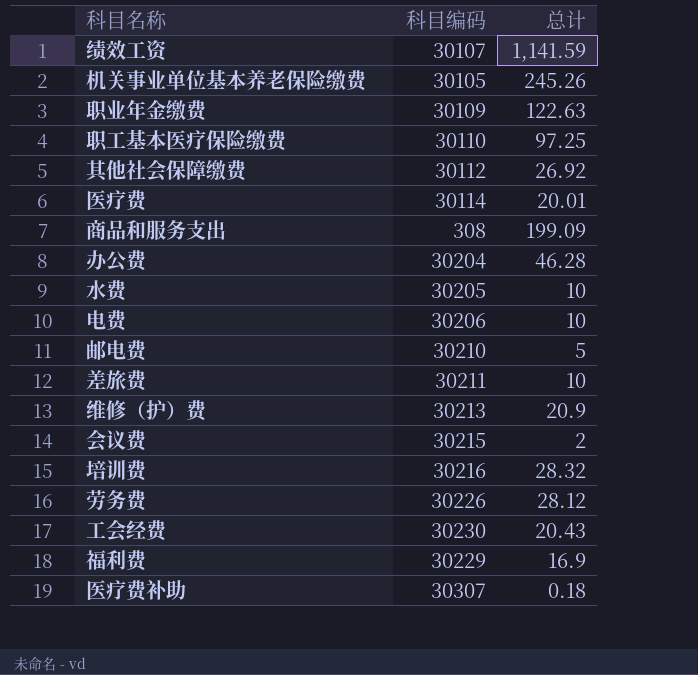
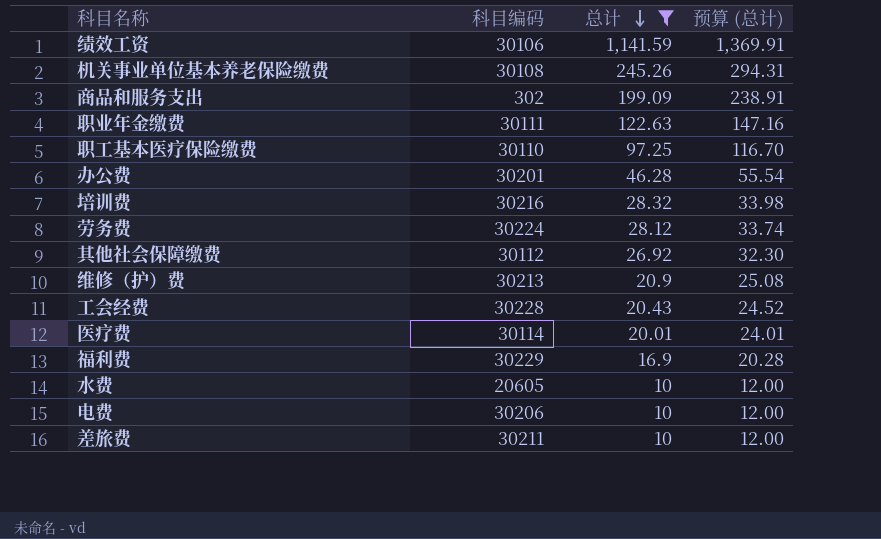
filter: none -> 总计 >= 10
row order: none -> 总计 descending
column 预算 (总计) | formula: none -> [总计] * 1.2
绩效工资 | 科目编码: 30107 -> 30106
机关事业单位基本养老保险缴费 | 科目编码: 30105 -> 30108
商品和服务支出 | 科目编码: 308 -> 302
职业年金缴费 | 科目编码: 30109 -> 30111
办公费 | 科目编码: 30204 -> 30201
劳务费 | 科目编码: 30226 -> 30224
工会经费 | 科目编码: 30230 -> 30228
水费 | 科目编码: 30205 -> 20605

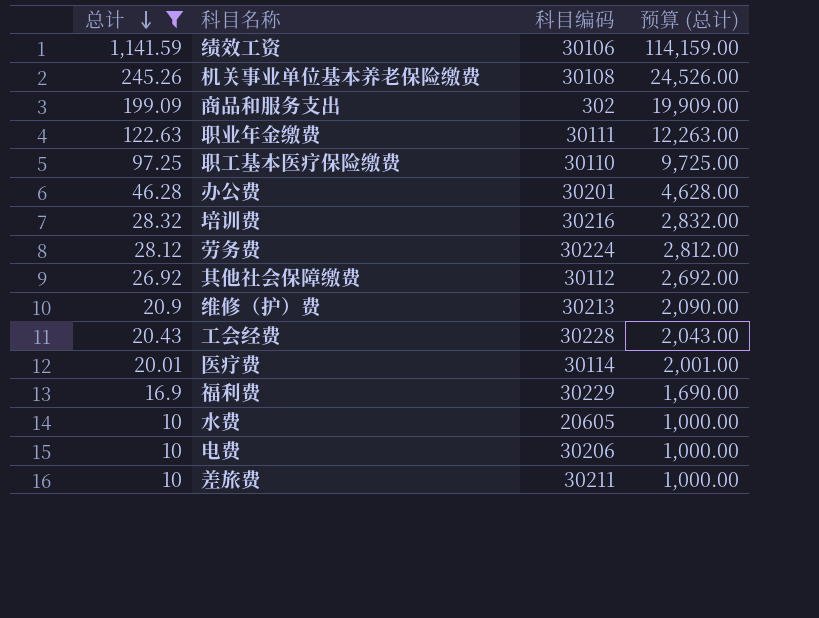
column 总计 | position: 3 -> 1
column 预算 (总计) | formula: [总计] * 1.2 -> [总计] * 100

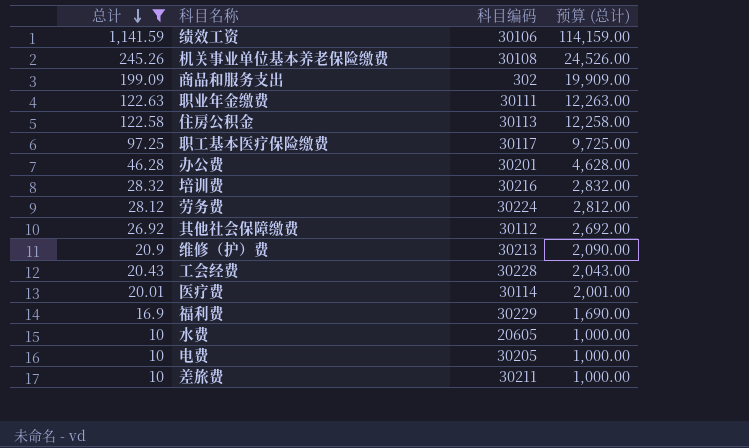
row 住房公积金: none -> 122.58 | 30113 | 12,258.00
职工基本医疗保险缴费 | 科目编码: 30110 -> 30117
电费 | 科目编码: 30206 -> 30205

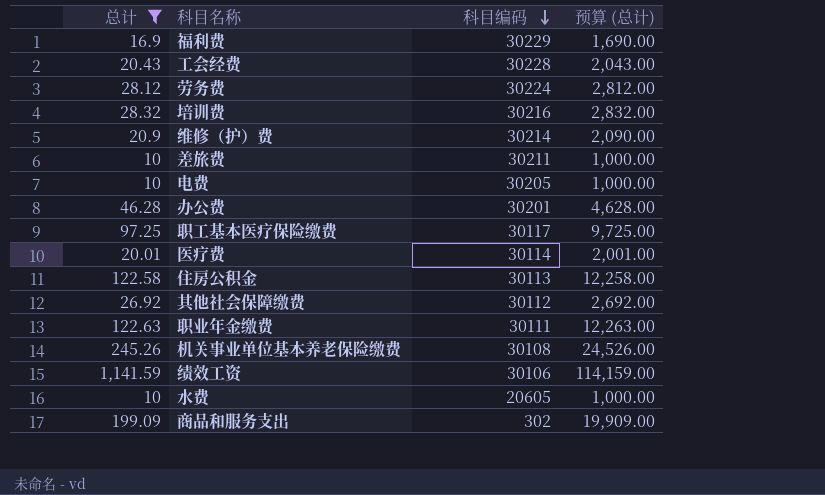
row order: 总计 descending -> 科目编码 descending
维修（护）费 | 科目编码: 30213 -> 30214

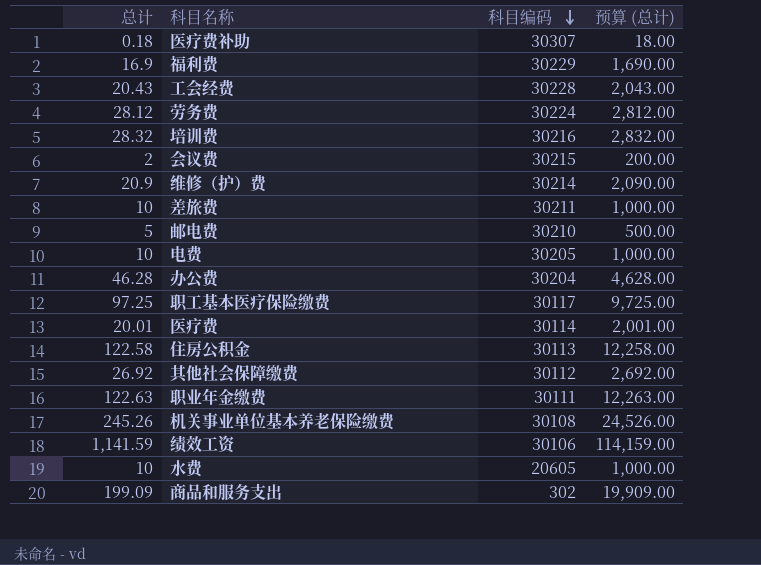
filter: 总计 >= 10 -> none
办公费 | 科目编码: 30201 -> 30204

